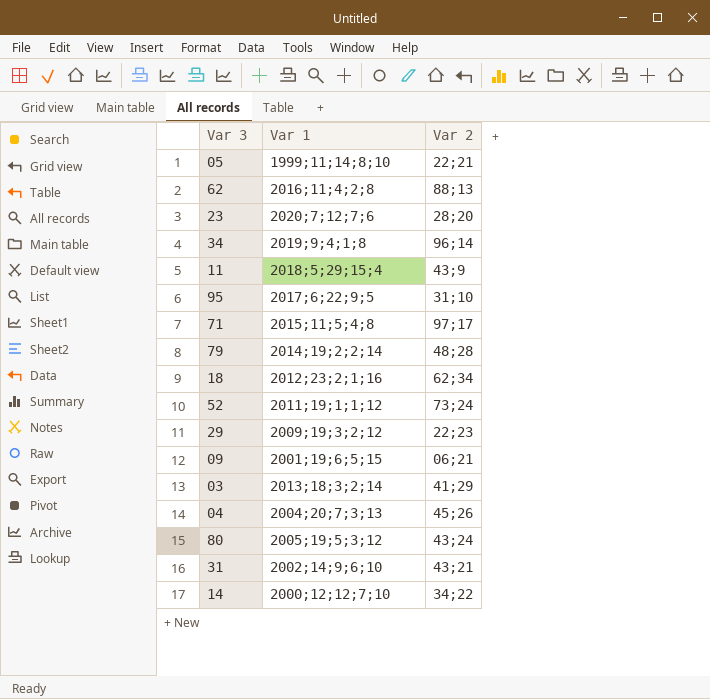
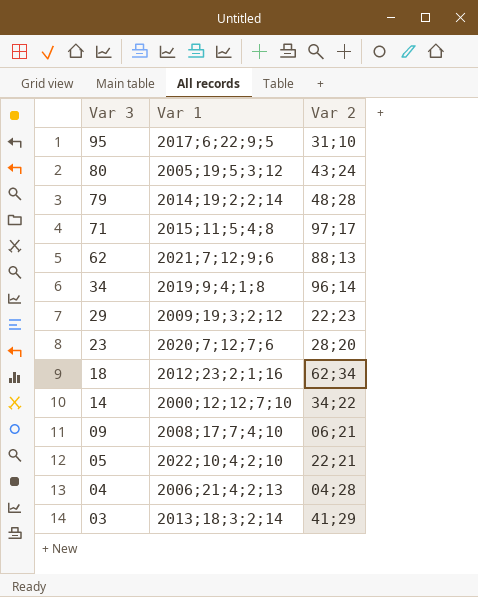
row order: none -> Var 3 descending
row 11: 2018;5;29;15;4 | 43;9 -> none
row 52: 2011;19;1;1;12 | 73;24 -> none
row 31: 2002;14;9;6;10 | 43;21 -> none
62 | Var 1: 2016;11;4;2;8 -> 2021;7;12;9;6
09 | Var 1: 2001;19;6;5;15 -> 2008;17;7;4;10
05 | Var 1: 1999;11;14;8;10 -> 2022;10;4;2;10
04 | Var 1: 2004;20;7;3;13 -> 2006;21;4;2;13
04 | Var 2: 45;26 -> 04;28

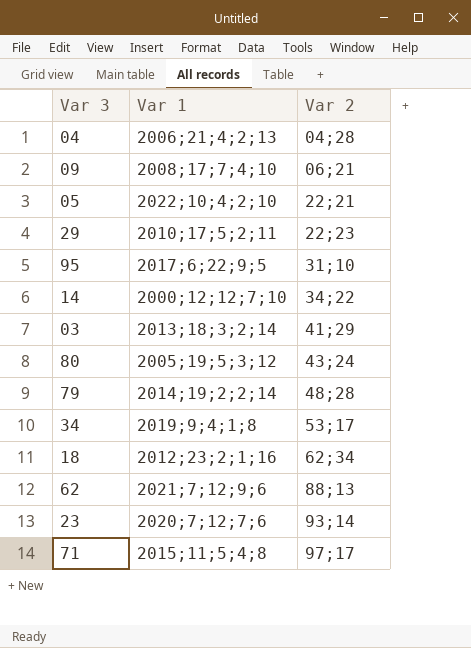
row order: Var 3 descending -> Var 2 ascending
29 | Var 1: 2009;19;3;2;12 -> 2010;17;5;2;11
34 | Var 2: 96;14 -> 53;17
23 | Var 2: 28;20 -> 93;14

